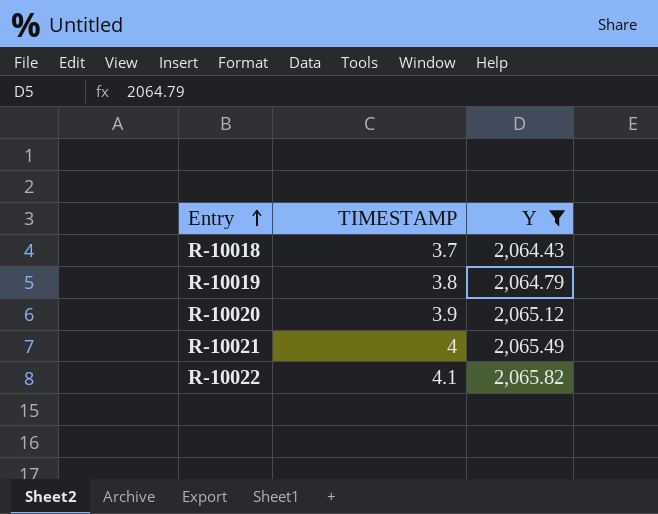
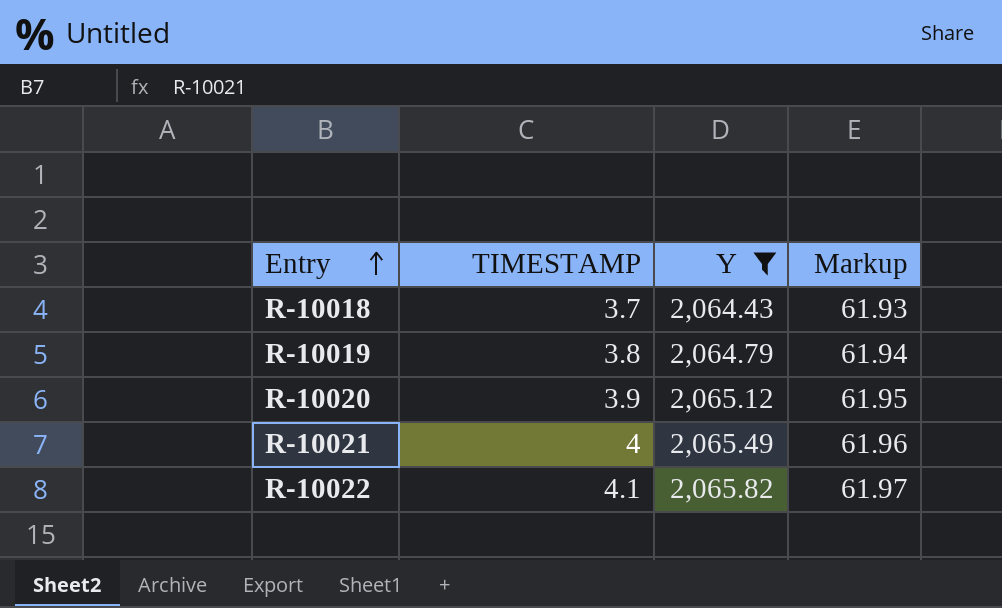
column Markup | formula: none -> [Y] * 0.03

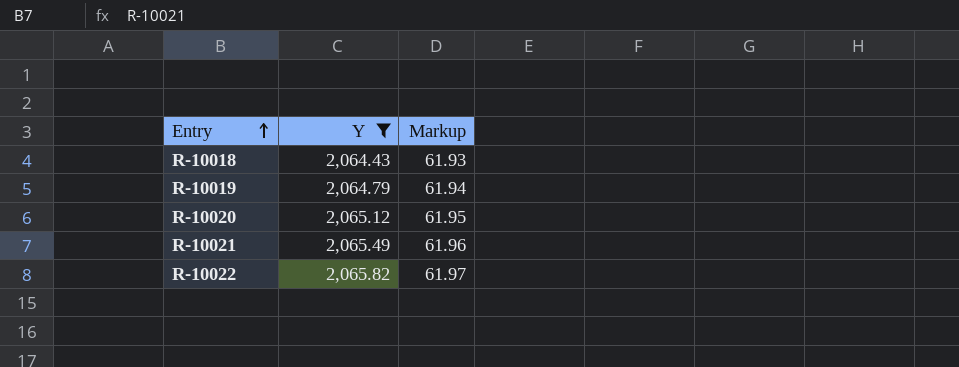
column TIMESTAMP | position: 2 -> none

